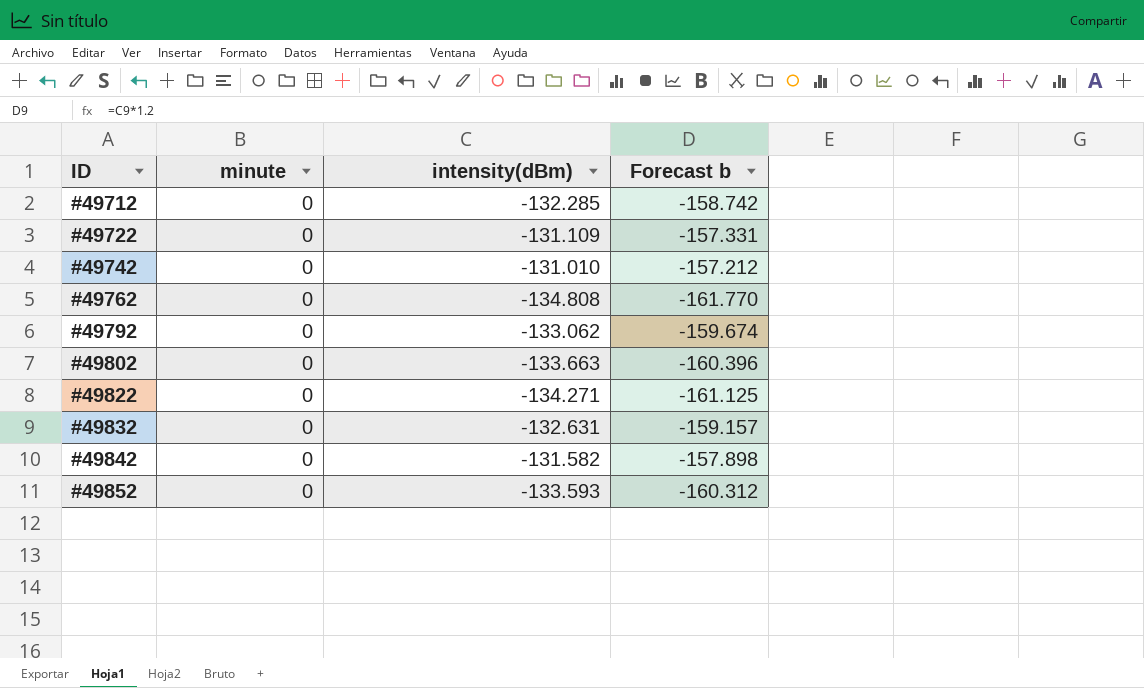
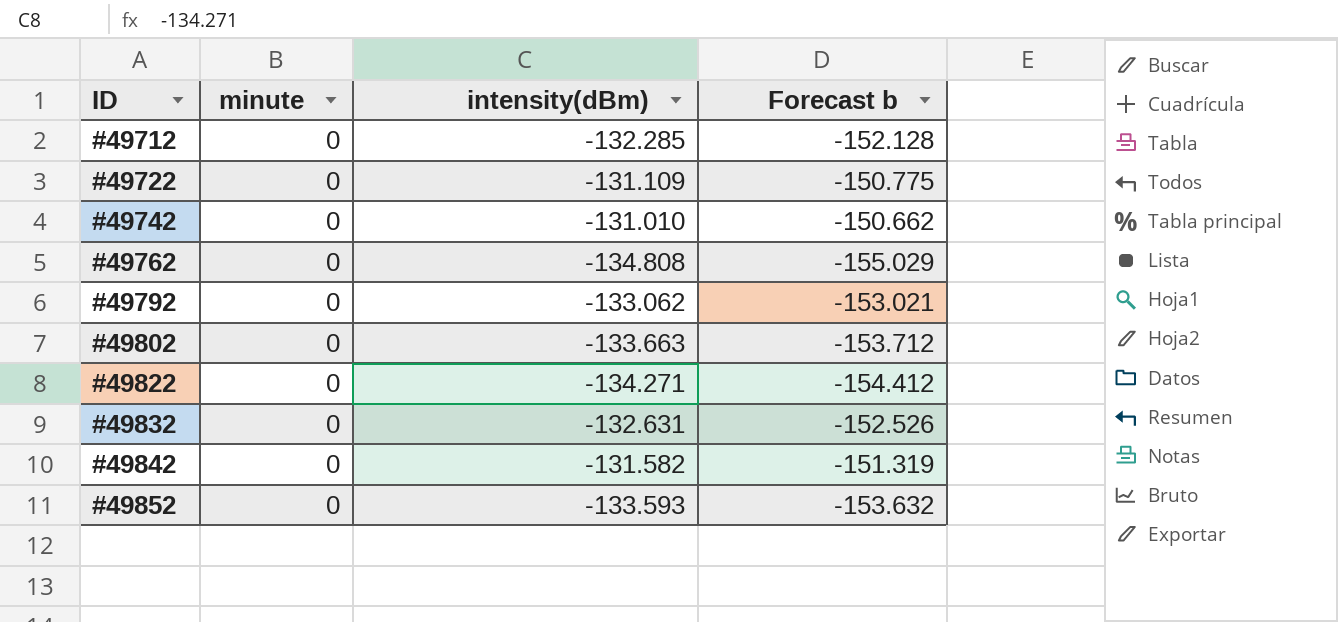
column Forecast b | formula: [intensity(dBm)] * 1.2 -> [intensity(dBm)] * 1.15

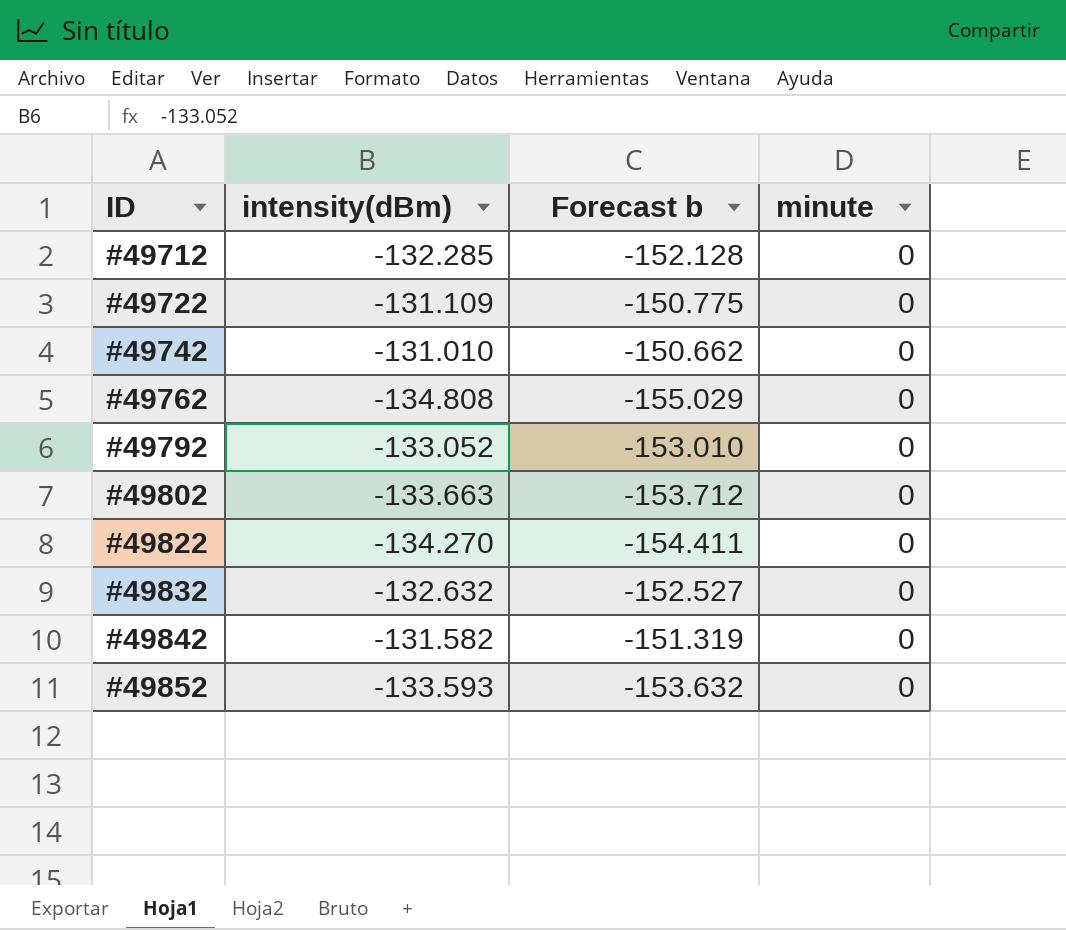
column minute | position: 2 -> 4
#49792 | intensity(dBm): -133.062 -> -133.052
#49792 | Forecast b: -153.021 -> -153.010
#49822 | intensity(dBm): -134.271 -> -134.270
#49822 | Forecast b: -154.412 -> -154.411
#49832 | intensity(dBm): -132.631 -> -132.632
#49832 | Forecast b: -152.526 -> -152.527

